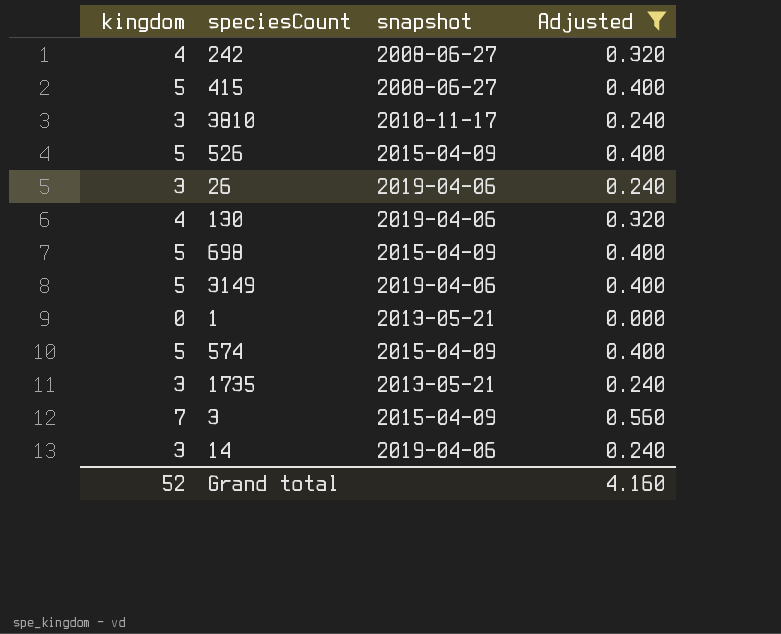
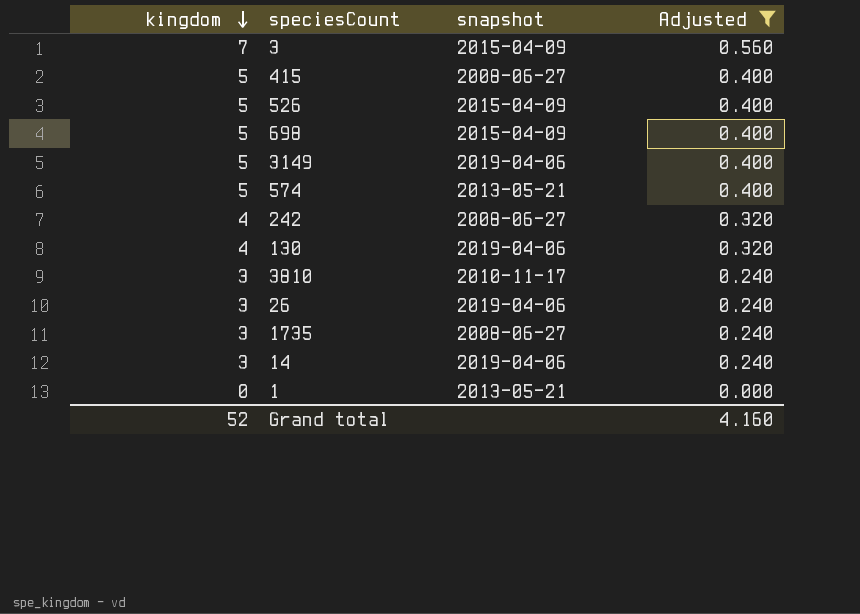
row order: none -> kingdom descending
574 | snapshot: 2015-04-09 -> 2013-05-21
1735 | snapshot: 2013-05-21 -> 2008-06-27

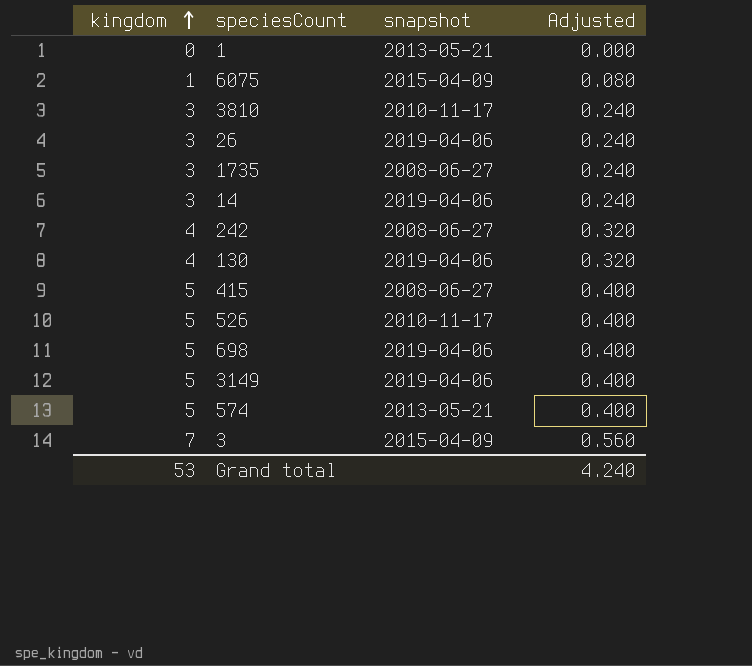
filter: Adjusted != 0.080 -> none
row order: kingdom descending -> kingdom ascending
526 | snapshot: 2015-04-09 -> 2010-11-17
698 | snapshot: 2015-04-09 -> 2019-04-06
Grand total | kingdom: 52 -> 53
Grand total | Adjusted: 4.160 -> 4.240

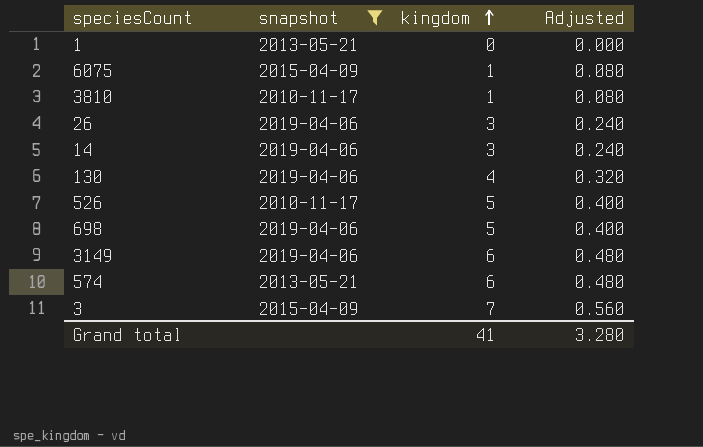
filter: none -> snapshot != 2008-06-27
column kingdom | position: 1 -> 3
3810 | kingdom: 3 -> 1
3810 | Adjusted: 0.240 -> 0.080
3149 | kingdom: 5 -> 6
3149 | Adjusted: 0.400 -> 0.480
574 | kingdom: 5 -> 6
574 | Adjusted: 0.400 -> 0.480
Grand total | kingdom: 53 -> 41
Grand total | Adjusted: 4.240 -> 3.280

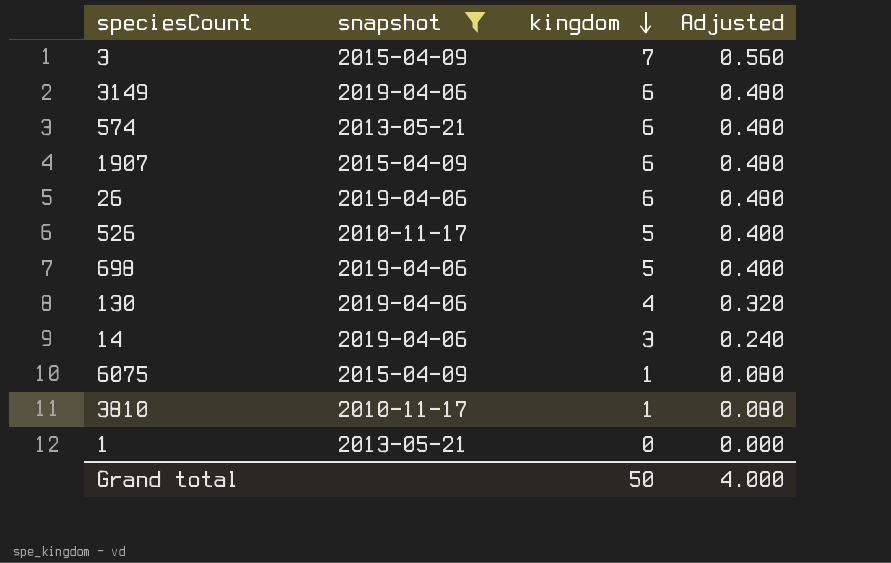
row order: kingdom ascending -> kingdom descending
row 1907: none -> 2015-04-09 | 6 | 0.480
26 | kingdom: 3 -> 6
26 | Adjusted: 0.240 -> 0.480
Grand total | kingdom: 41 -> 50
Grand total | Adjusted: 3.280 -> 4.000

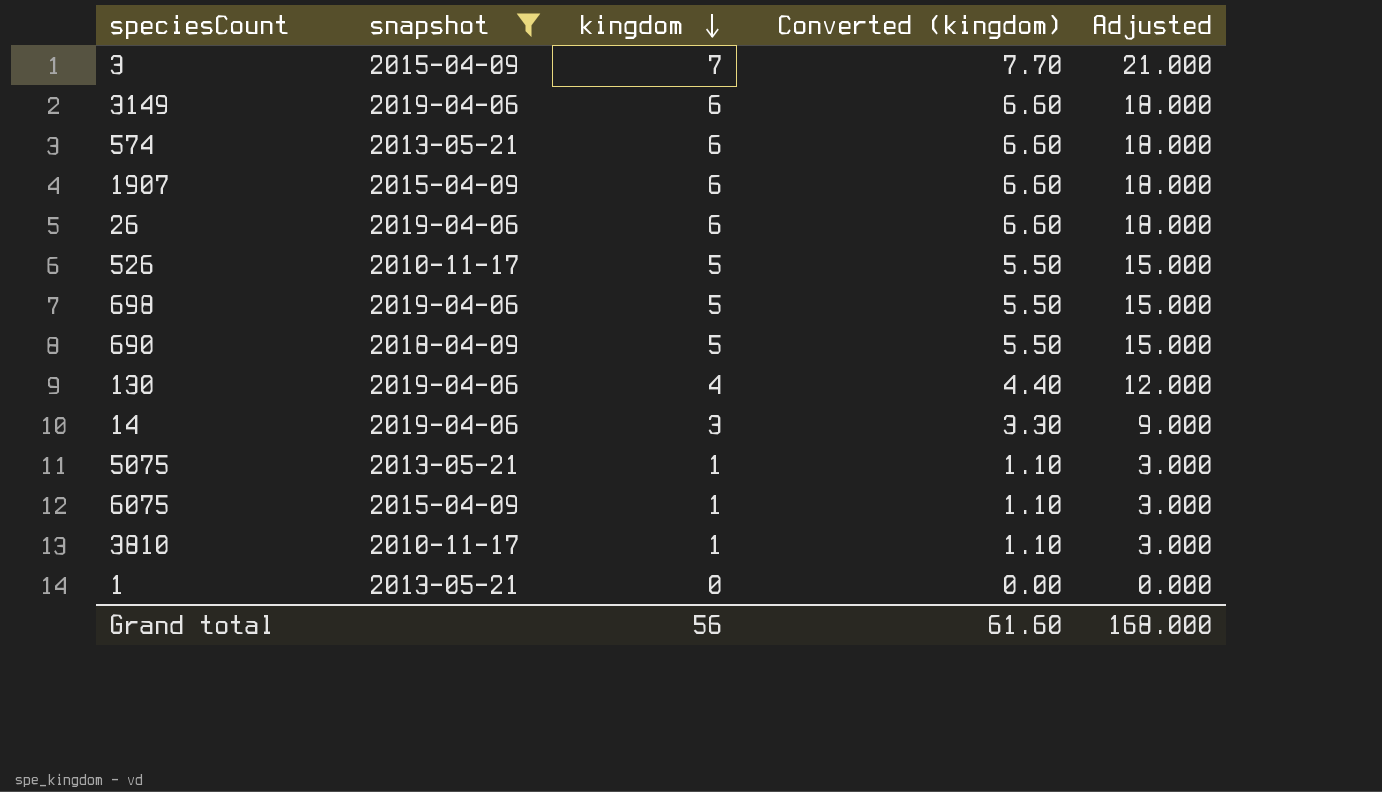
column Converted (kingdom) | formula: none -> [kingdom] * 1.1
column Adjusted | formula: [kingdom] * 0.08 -> [kingdom] * 3
row 690: none -> 2018-04-09 | 5 | 5.50 | 15.000
row 5075: none -> 2013-05-21 | 1 | 1.10 | 3.000
Grand total | kingdom: 50 -> 56
Grand total | Adjusted: 4.000 -> 168.000

